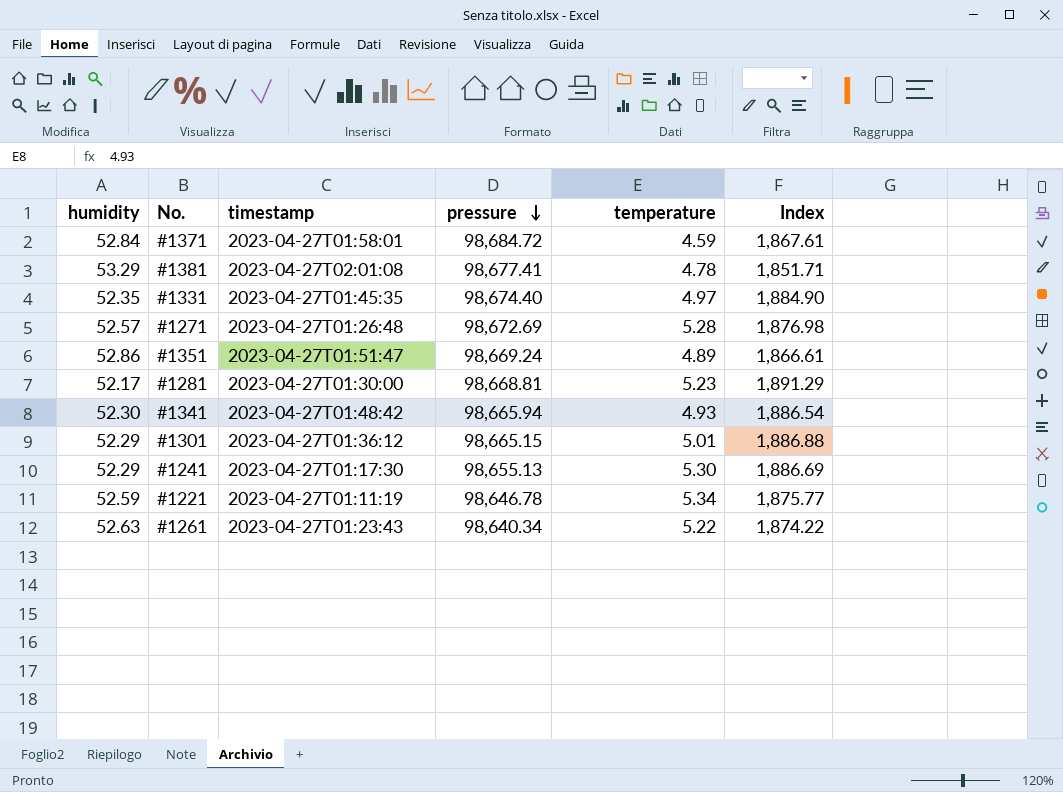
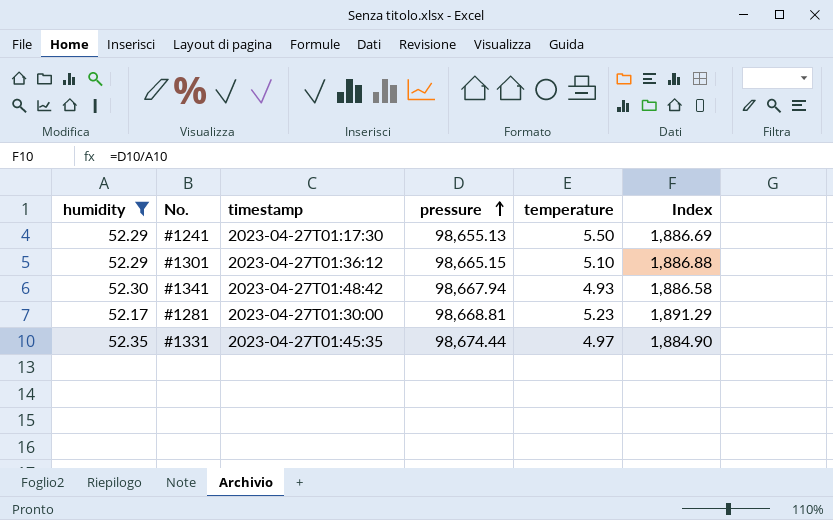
filter: none -> humidity <= 52.35
row order: pressure descending -> pressure ascending
#1241 | temperature: 5.30 -> 5.50
#1301 | temperature: 5.01 -> 5.10
#1341 | pressure: 98,665.94 -> 98,667.94
#1341 | Index: 1,886.54 -> 1,886.58
#1331 | pressure: 98,674.40 -> 98,674.44

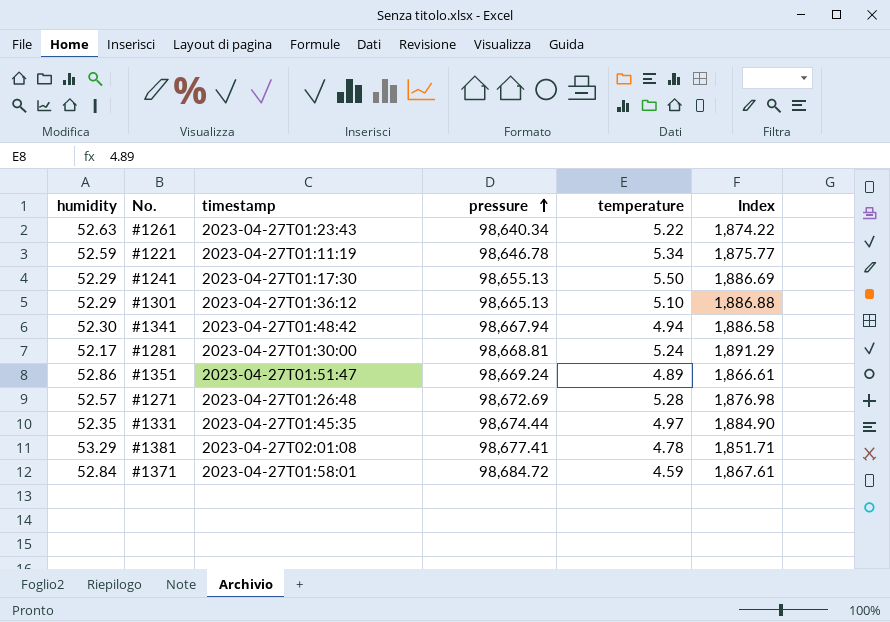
filter: humidity <= 52.35 -> none
#1301 | pressure: 98,665.15 -> 98,665.13
#1341 | temperature: 4.93 -> 4.94
#1281 | temperature: 5.23 -> 5.24

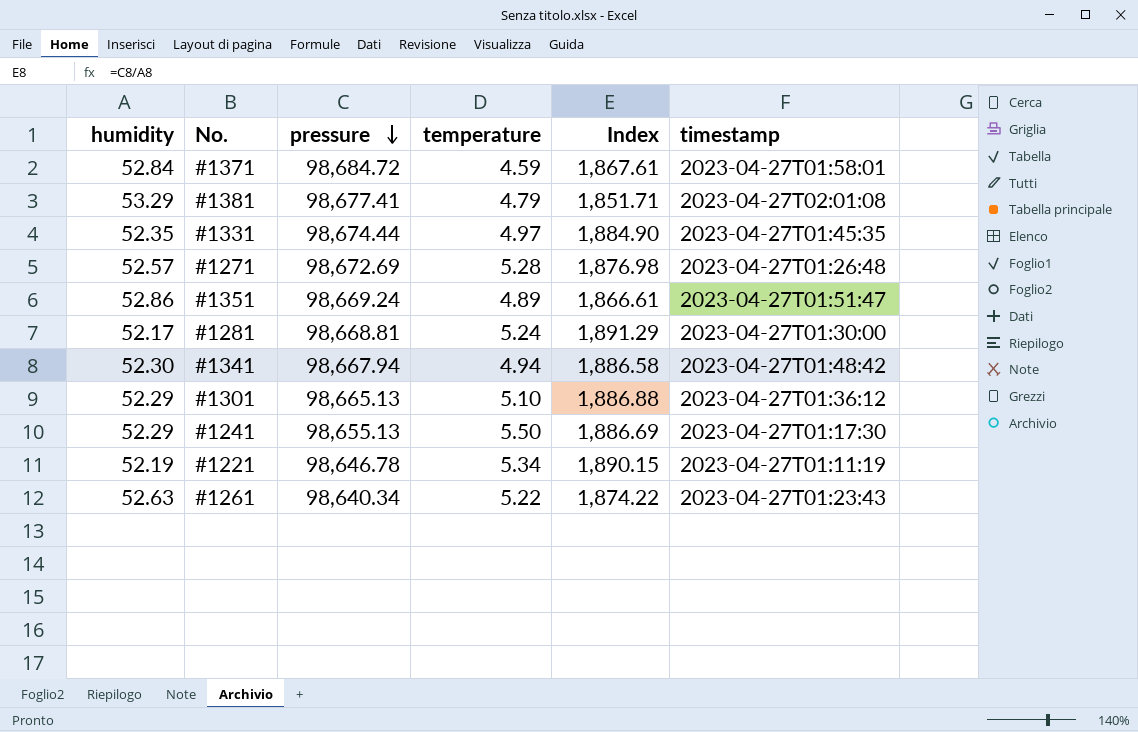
row order: pressure ascending -> pressure descending
column timestamp | position: 3 -> 6
#1381 | temperature: 4.78 -> 4.79
#1221 | humidity: 52.59 -> 52.19
#1221 | Index: 1,875.77 -> 1,890.15

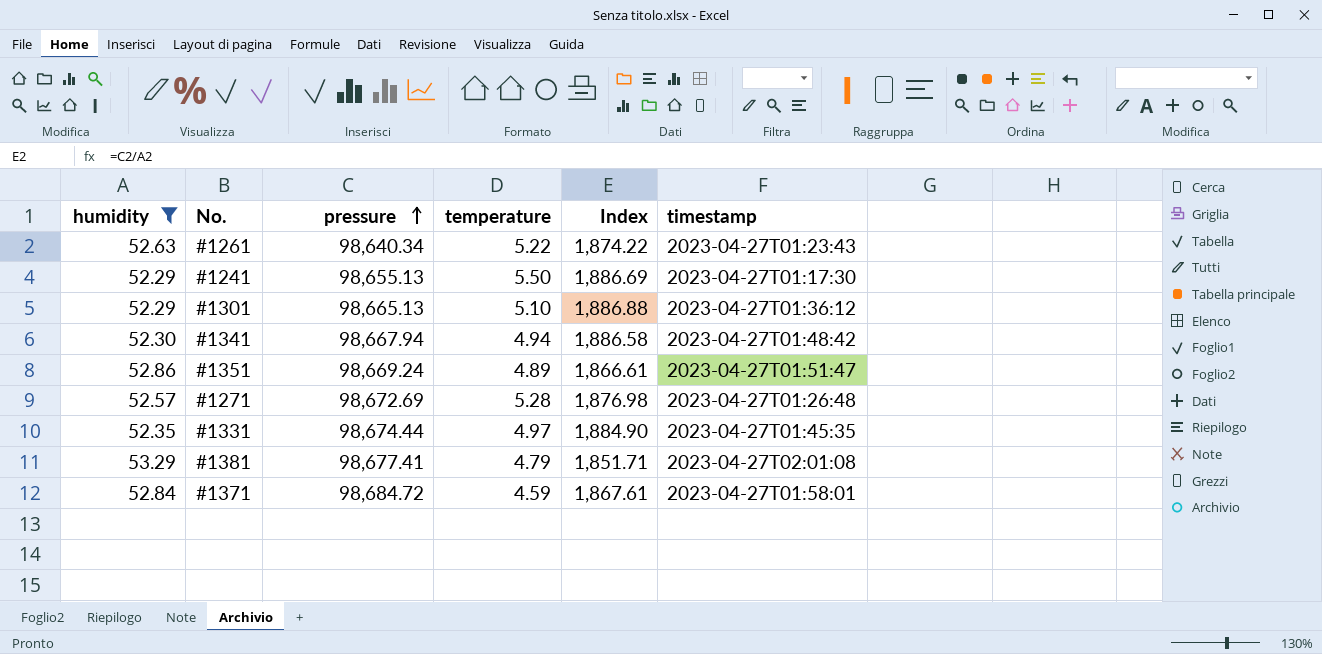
filter: none -> humidity >= 52.29
row order: pressure descending -> pressure ascending

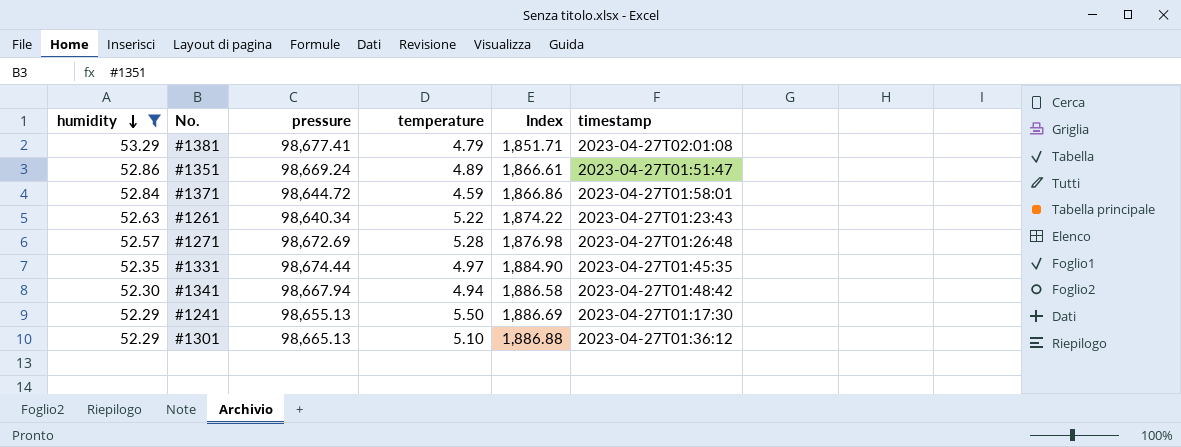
row order: pressure ascending -> humidity descending
#1371 | pressure: 98,684.72 -> 98,644.72
#1371 | Index: 1,867.61 -> 1,866.86

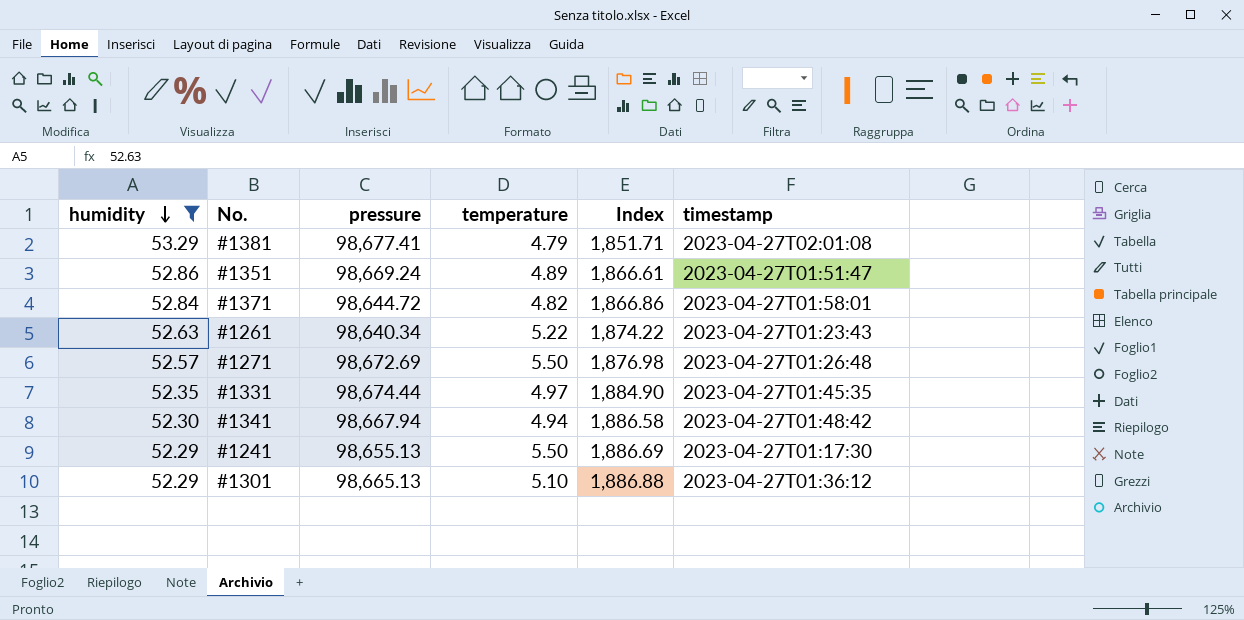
#1371 | temperature: 4.59 -> 4.82
#1271 | temperature: 5.28 -> 5.50

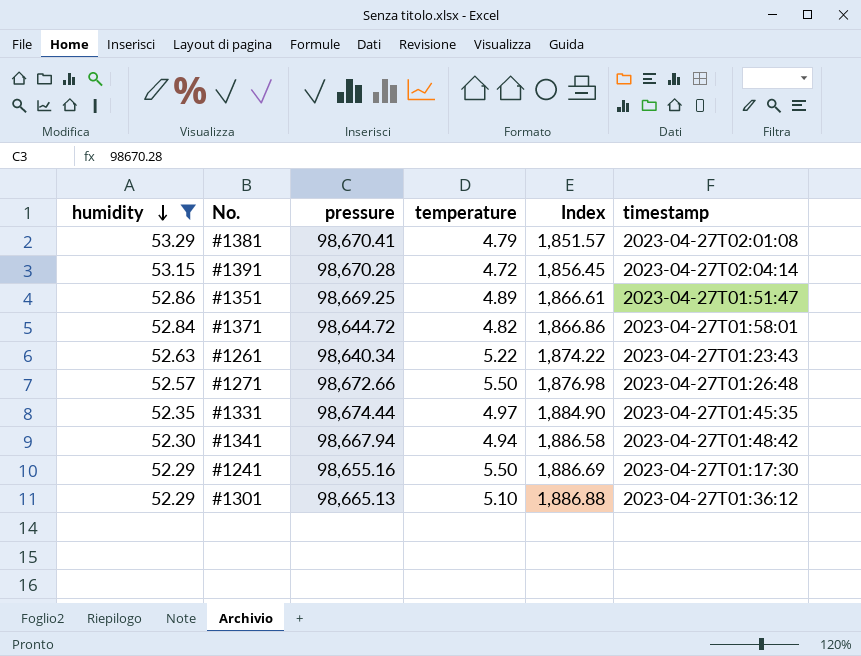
#1381 | pressure: 98,677.41 -> 98,670.41
#1381 | Index: 1,851.71 -> 1,851.57
row #1391: none -> 53.15 | 98,670.28 | 4.72 | 1,856.45 | 2023-04-27T02:04:14
#1351 | pressure: 98,669.24 -> 98,669.25
#1271 | pressure: 98,672.69 -> 98,672.66
#1241 | pressure: 98,655.13 -> 98,655.16

